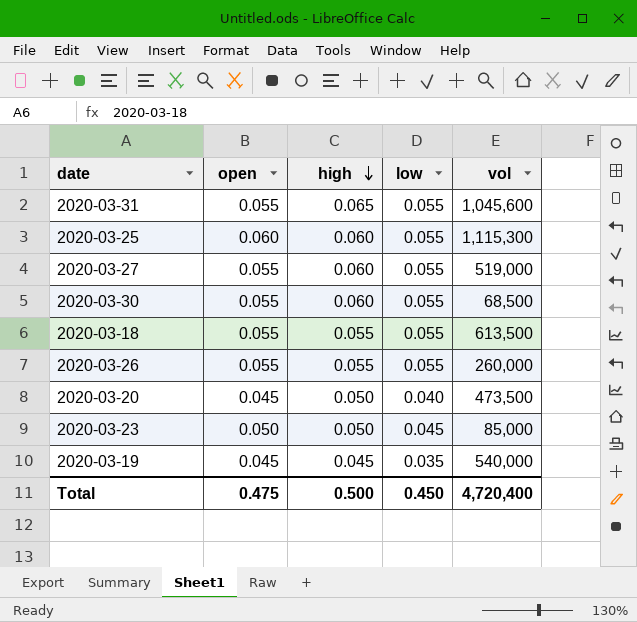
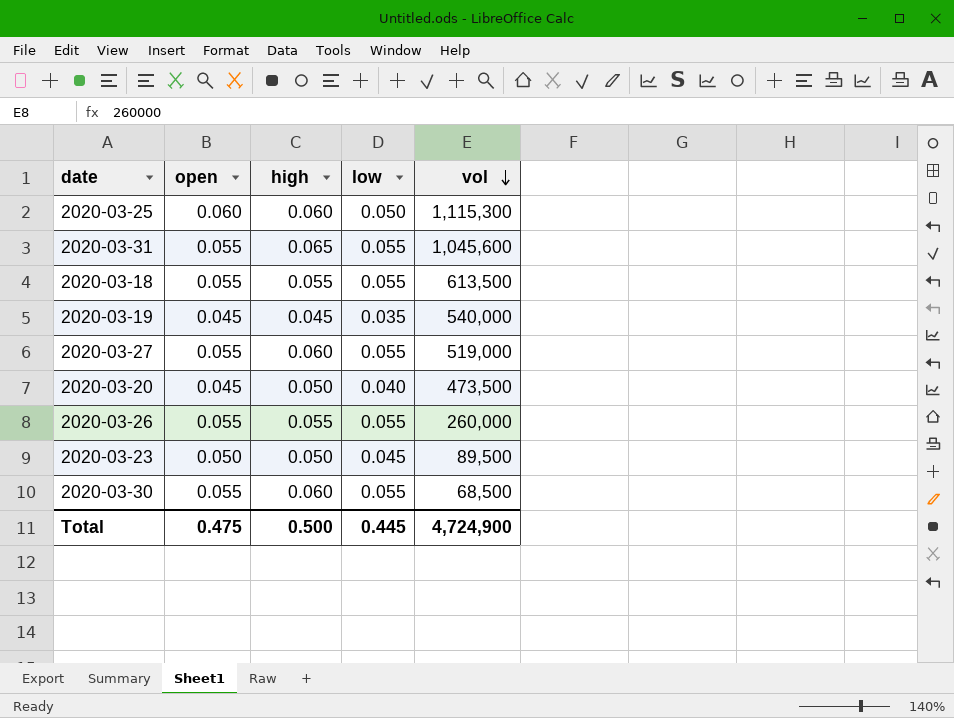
row order: high descending -> vol descending
2020-03-25 | low: 0.055 -> 0.050
2020-03-23 | vol: 85,000 -> 89,500
Total | low: 0.450 -> 0.445
Total | vol: 4,720,400 -> 4,724,900

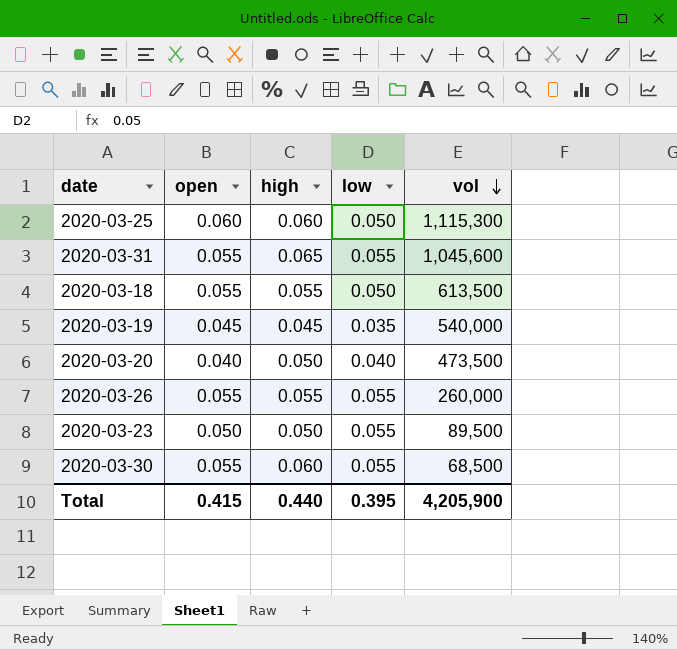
row 2020-03-27: 0.055 | 0.060 | 0.055 | 519,000 -> none
2020-03-18 | low: 0.055 -> 0.050
2020-03-20 | open: 0.045 -> 0.040
2020-03-23 | low: 0.045 -> 0.055
Total | open: 0.475 -> 0.415
Total | high: 0.500 -> 0.440
Total | low: 0.445 -> 0.395
Total | vol: 4,724,900 -> 4,205,900

